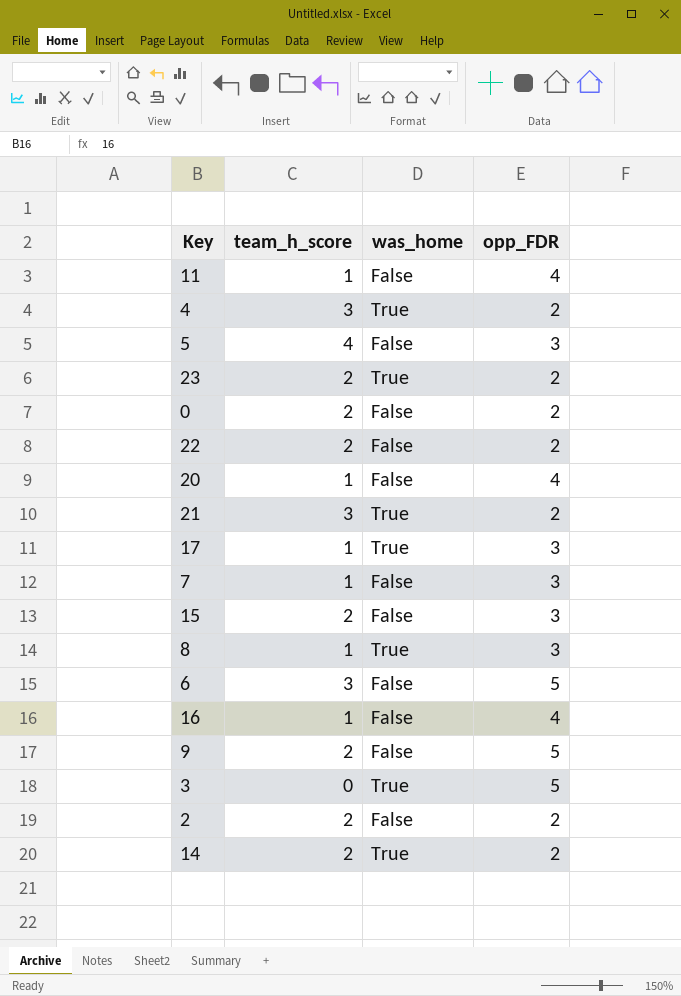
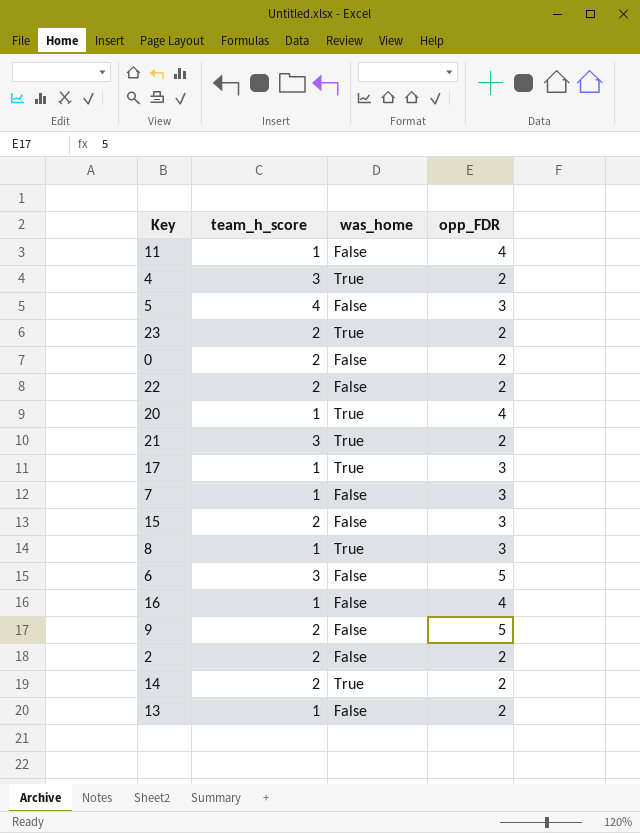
row 3: 0 | True | 5 -> none
20 | was_home: False -> True
row 13: none -> 1 | False | 2

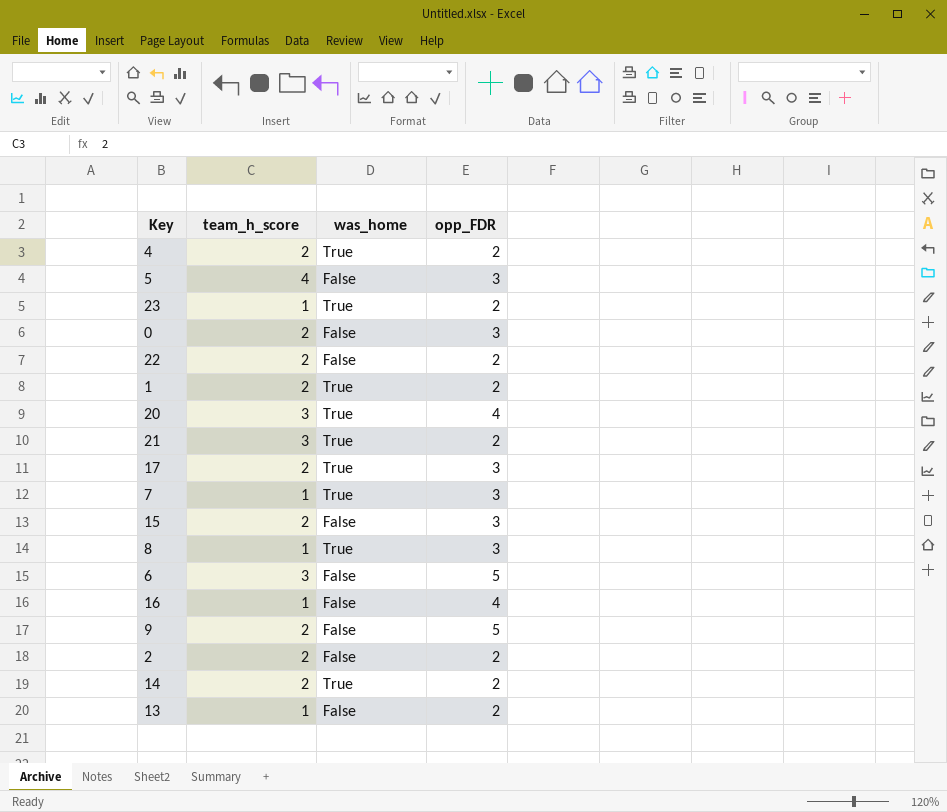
row 11: 1 | False | 4 -> none
4 | team_h_score: 3 -> 2
23 | team_h_score: 2 -> 1
0 | opp_FDR: 2 -> 3
row 1: none -> 2 | True | 2
20 | team_h_score: 1 -> 3
17 | team_h_score: 1 -> 2
7 | was_home: False -> True

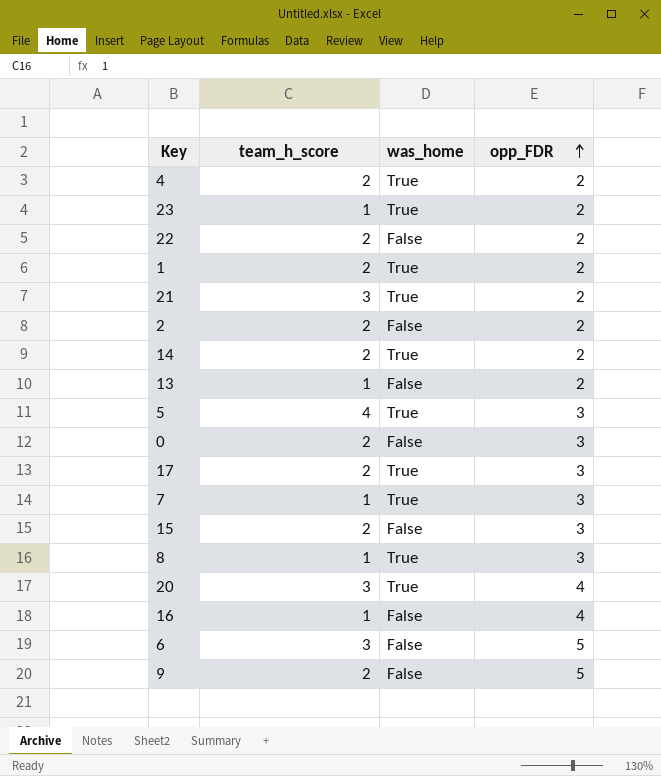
row order: none -> opp_FDR ascending
5 | was_home: False -> True

